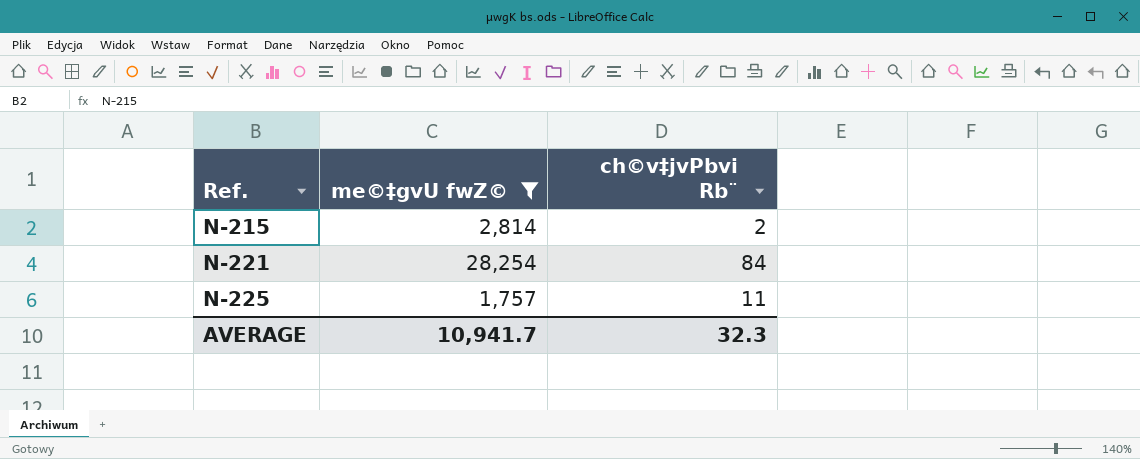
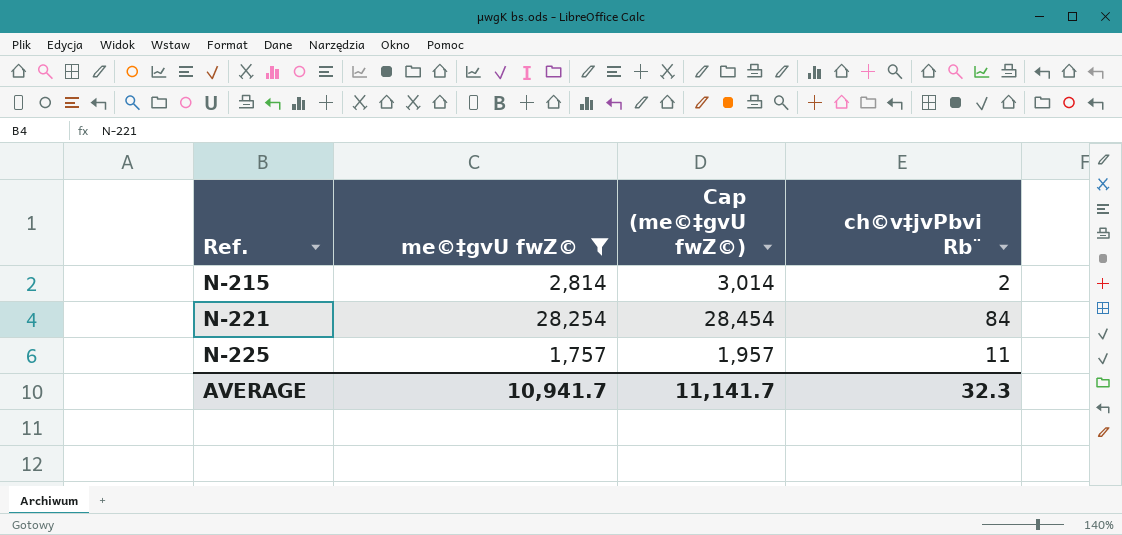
column Cap (me©‡gvU fwZ©) | formula: none -> [me©‡gvU fwZ©] + 200

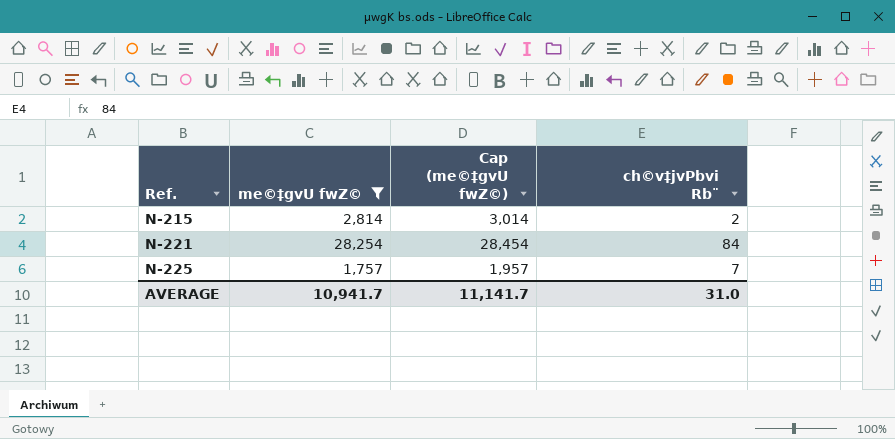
N-225 | ch©v‡jvPbvi Rb¨: 11 -> 7
AVERAGE | ch©v‡jvPbvi Rb¨: 32.3 -> 31.0

